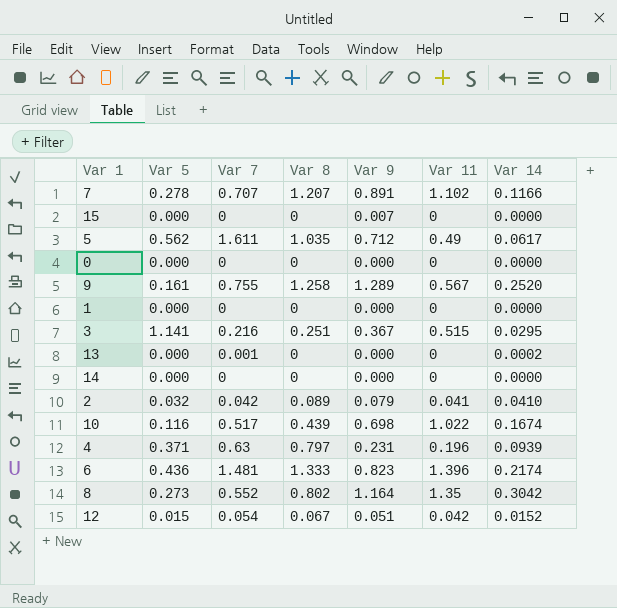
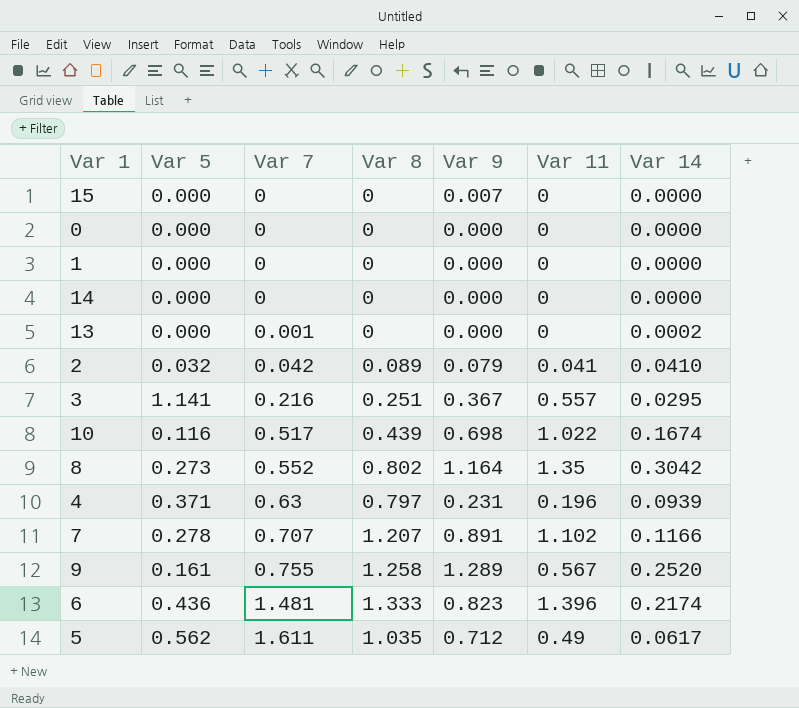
row order: none -> Var 7 ascending
row 12: 0.015 | 0.054 | 0.067 | 0.051 | 0.042 | 0.0152 -> none
3 | Var 11: 0.515 -> 0.557

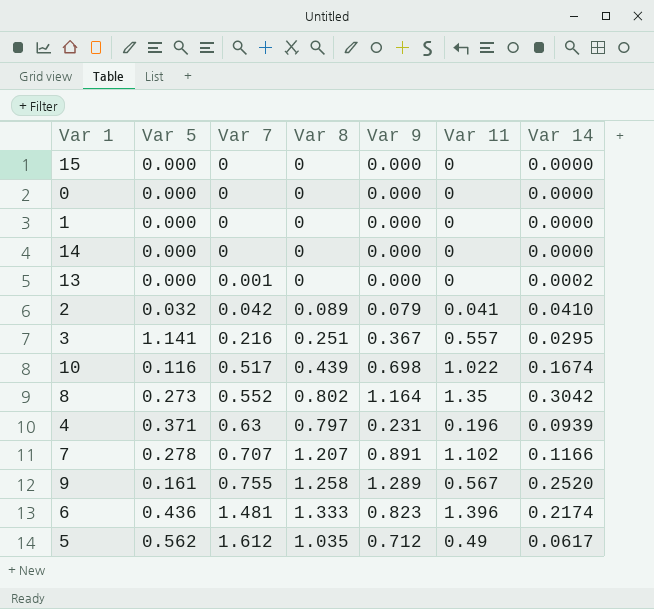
15 | Var 9: 0.007 -> 0.000
5 | Var 7: 1.611 -> 1.612

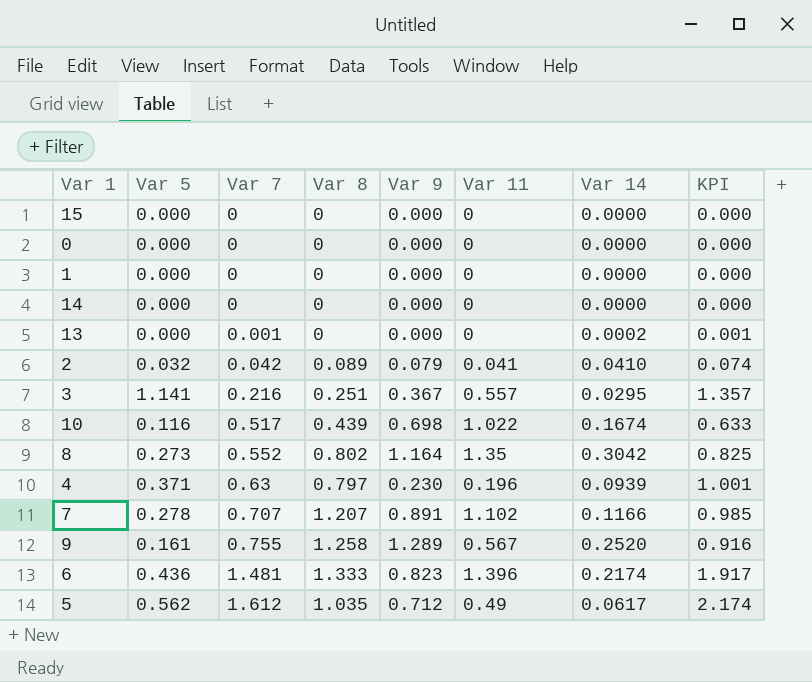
column KPI | formula: none -> [Var 5] + [Var 7]
4 | Var 9: 0.231 -> 0.230

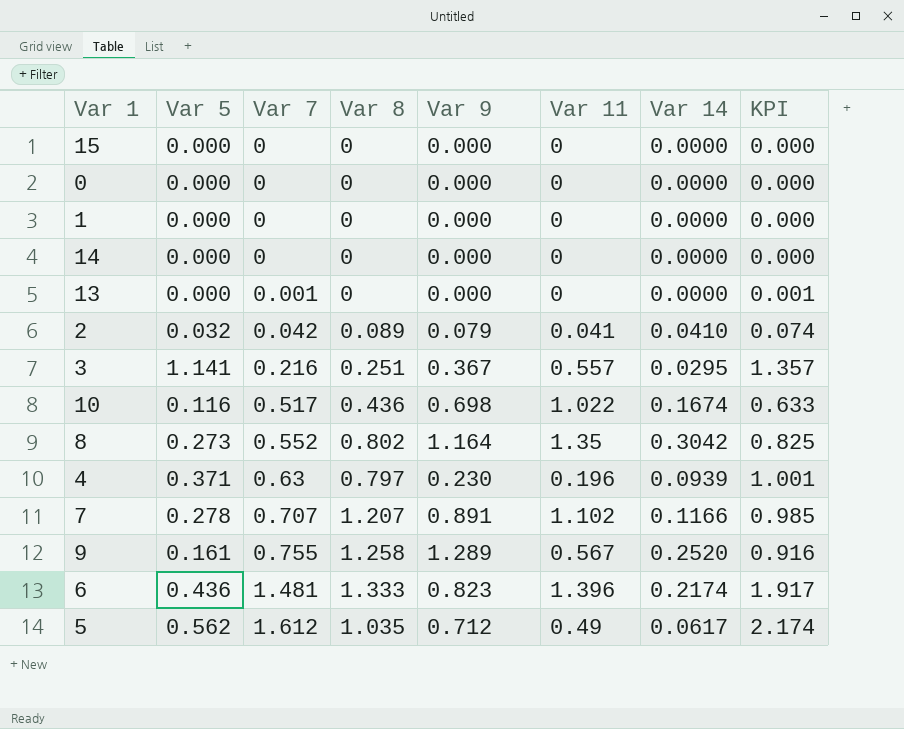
13 | Var 14: 0.0002 -> 0.0000
10 | Var 8: 0.439 -> 0.436

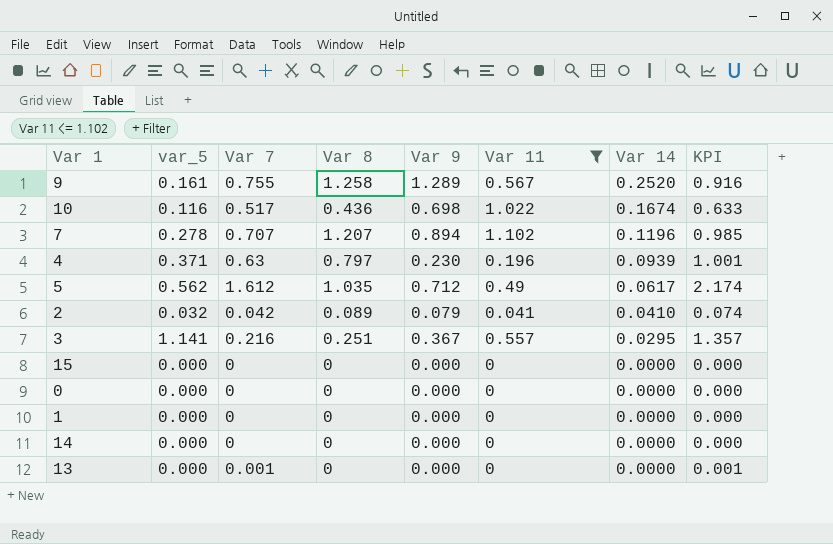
filter: none -> Var 11 <= 1.102
row order: Var 7 ascending -> Var 14 descending
column name: Var 5 -> var_5
7 | Var 9: 0.891 -> 0.894
7 | Var 14: 0.1166 -> 0.1196

